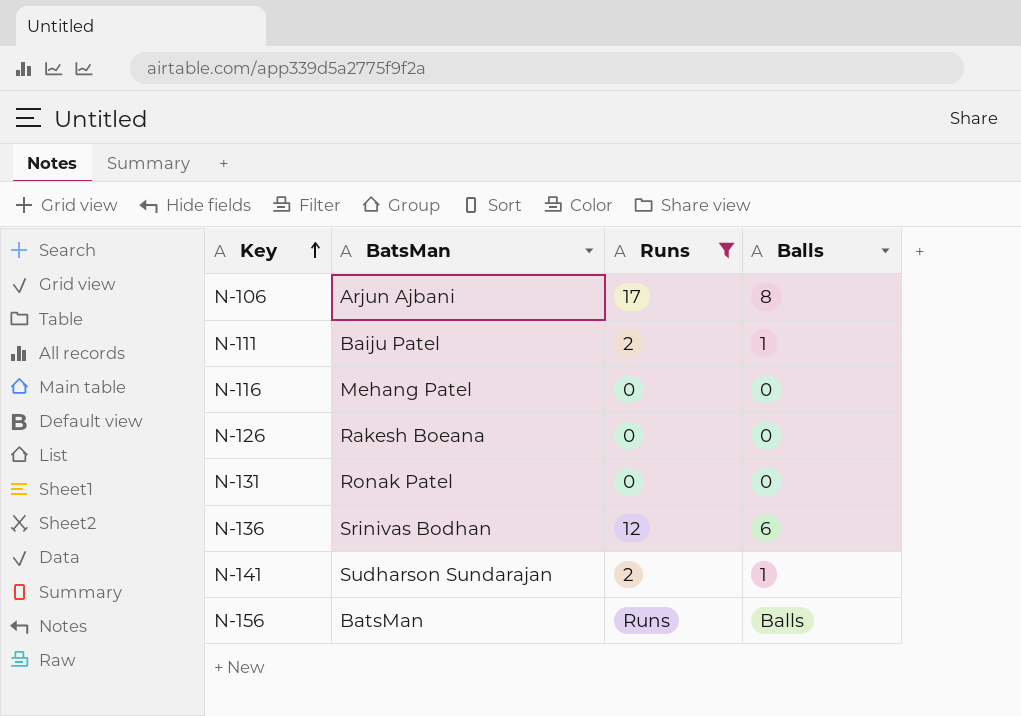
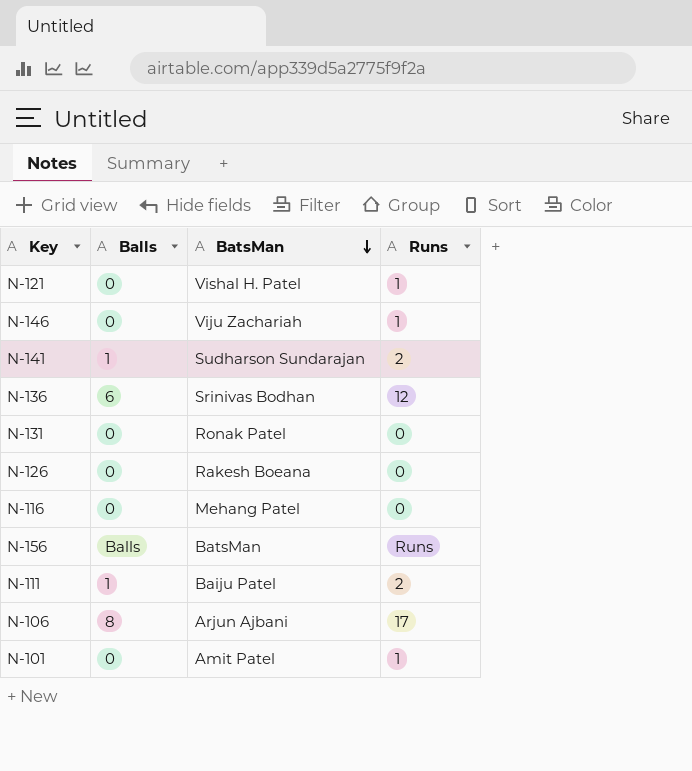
filter: Runs != 1 -> none
row order: Key ascending -> BatsMan descending
column Balls | position: 4 -> 2

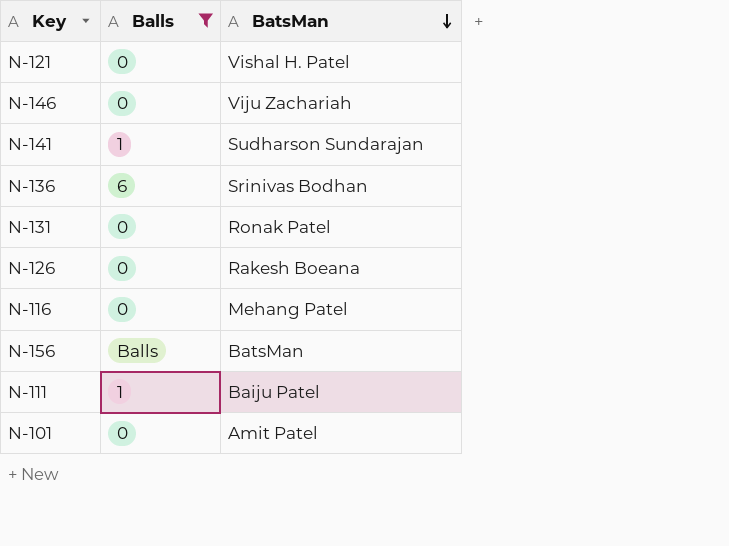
filter: none -> Balls != 8
column Runs | position: 4 -> none

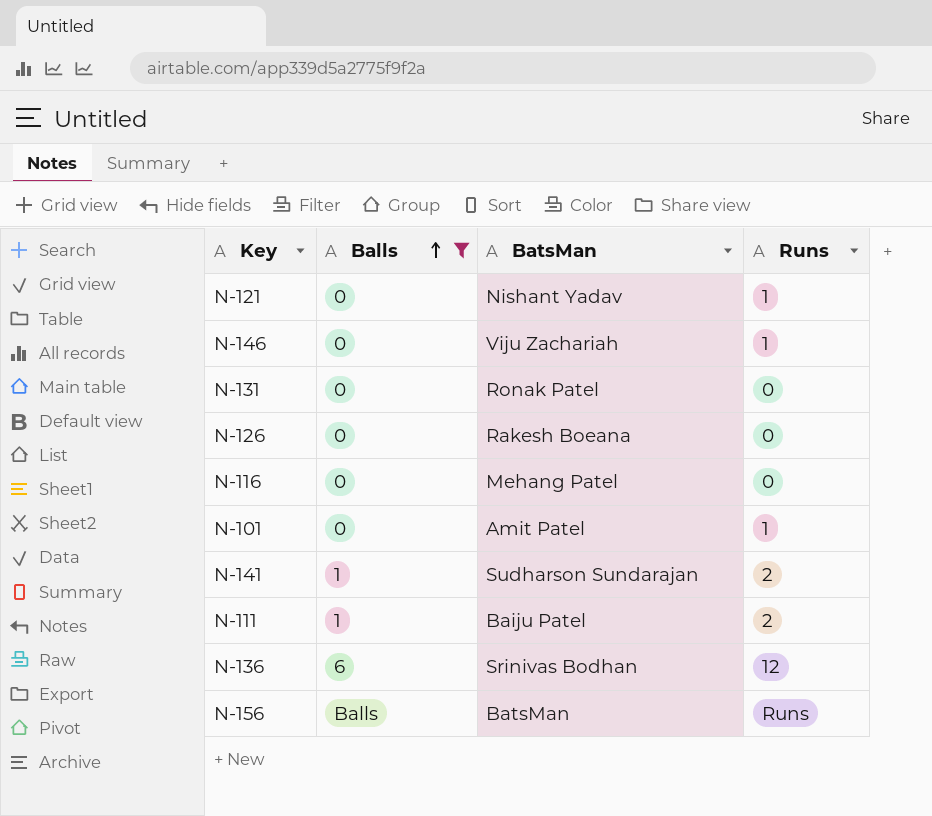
row order: BatsMan descending -> Balls ascending
column Runs | position: none -> 4
N-121 | BatsMan: Vishal H. Patel -> Nishant Yadav

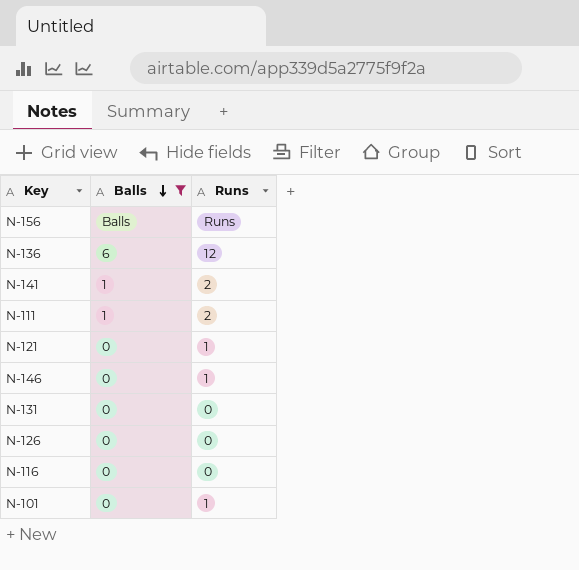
row order: Balls ascending -> Balls descending
column BatsMan | position: 3 -> none

